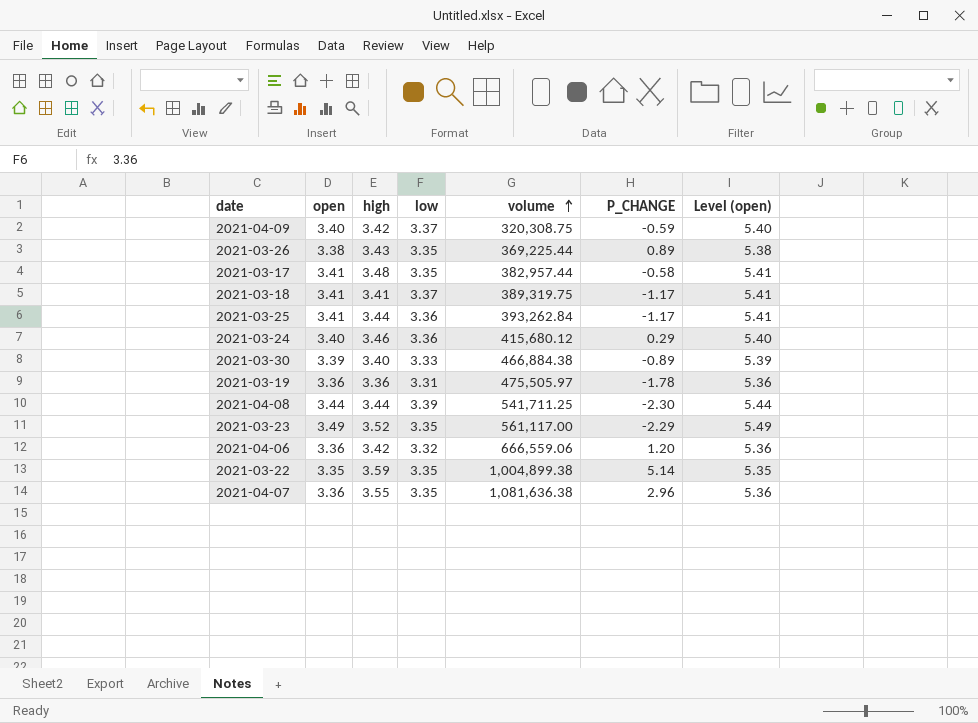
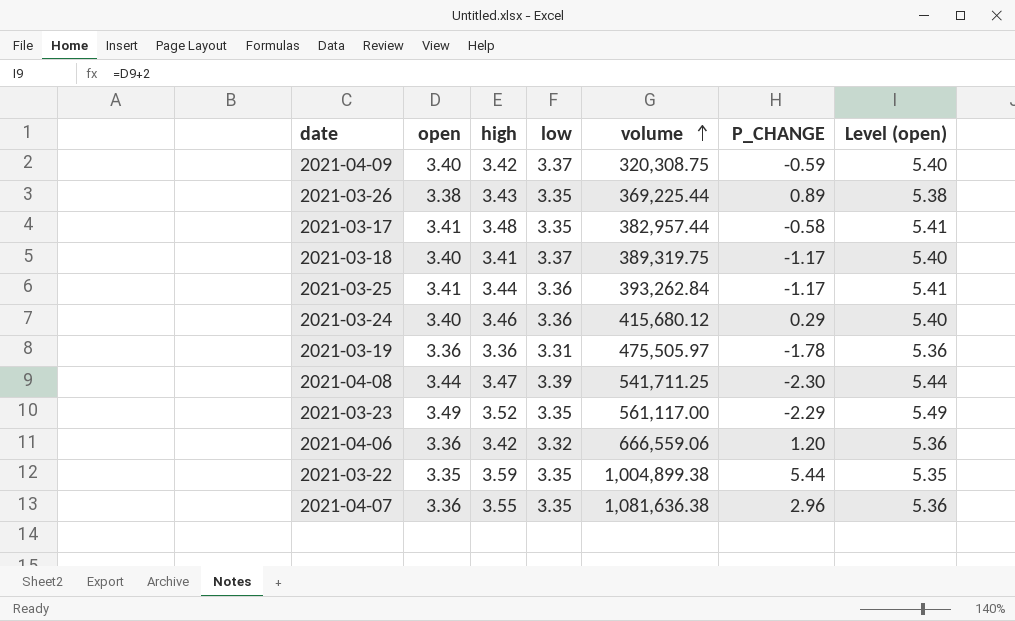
row 2021-03-30: 3.39 | 3.40 | 3.33 | 466,884.38 | -0.89 | 5.39 -> none
2021-03-18 | open: 3.41 -> 3.40
2021-03-18 | Level (open): 5.41 -> 5.40
2021-04-08 | high: 3.44 -> 3.47
2021-03-22 | P_CHANGE: 5.14 -> 5.44

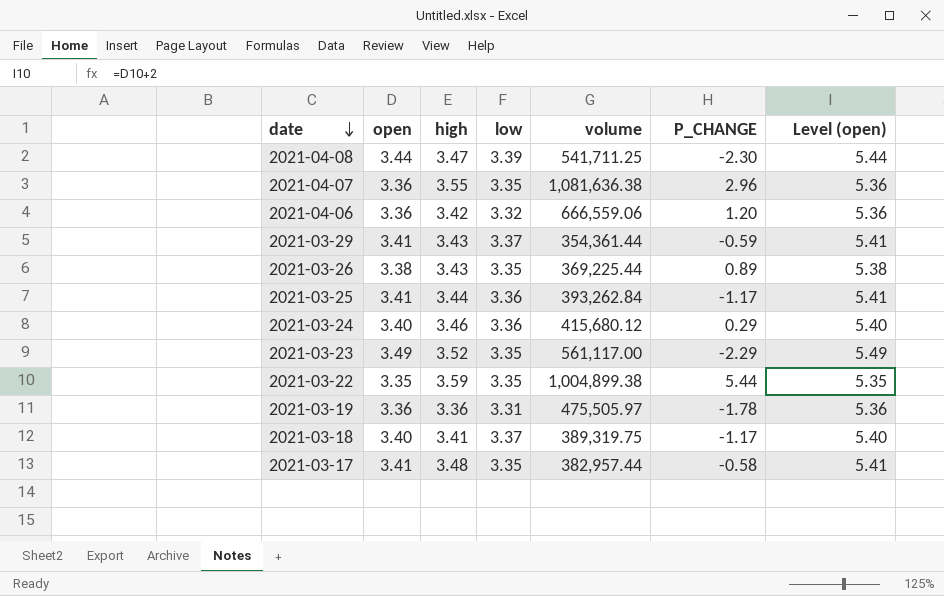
row order: volume ascending -> date descending
row 2021-04-09: 3.40 | 3.42 | 3.37 | 320,308.75 | -0.59 | 5.40 -> none
row 2021-03-29: none -> 3.41 | 3.43 | 3.37 | 354,361.44 | -0.59 | 5.41

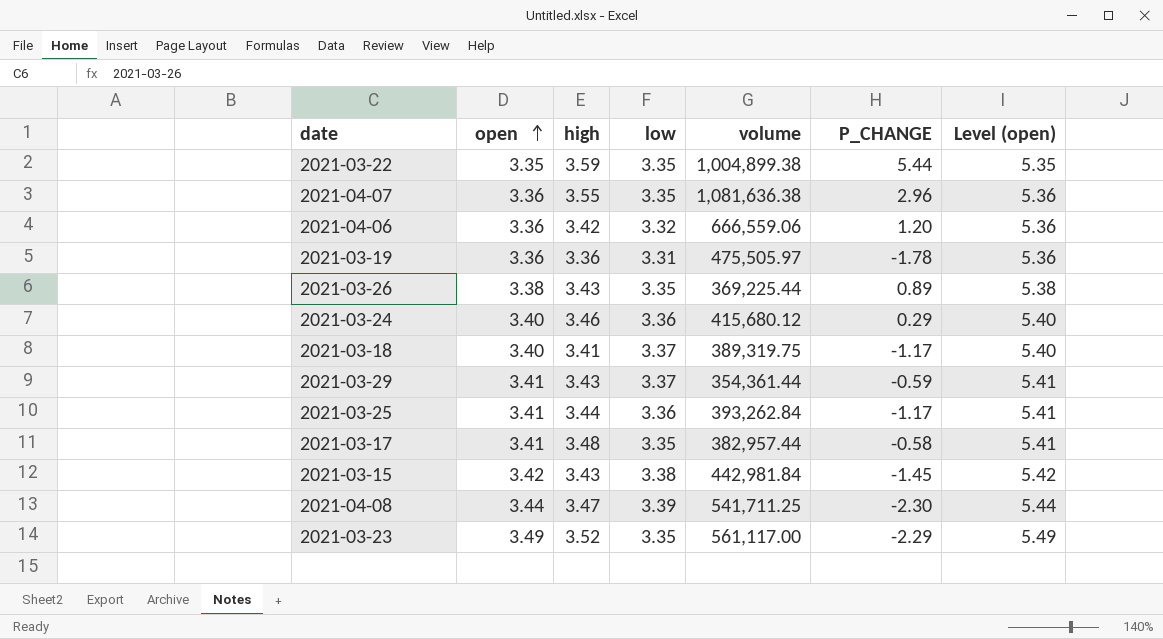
row order: date descending -> open ascending
row 2021-03-15: none -> 3.42 | 3.43 | 3.38 | 442,981.84 | -1.45 | 5.42

